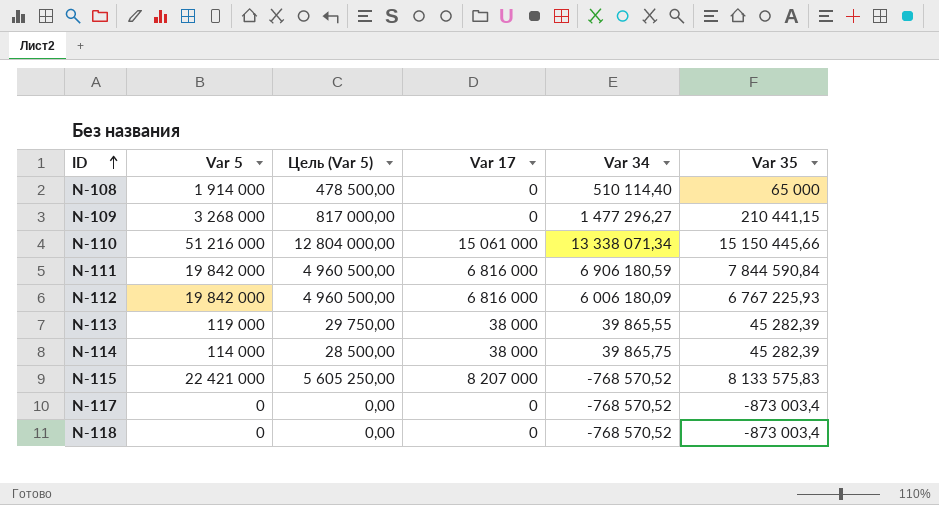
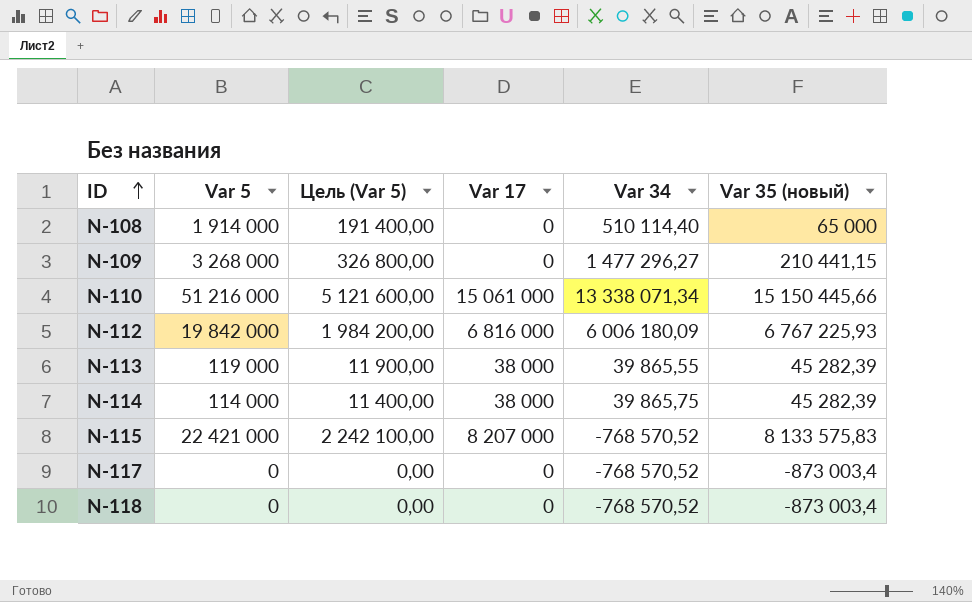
column Цель (Var 5) | formula: [Var 5] * 0,25 -> [Var 5] * 0,1
column name: Var 35 -> Var 35 (новый)
row N-111: 19 842 000 | 4 960 500,00 | 6 816 000 | 6 906 180,59 | 7 844 590,84 -> none

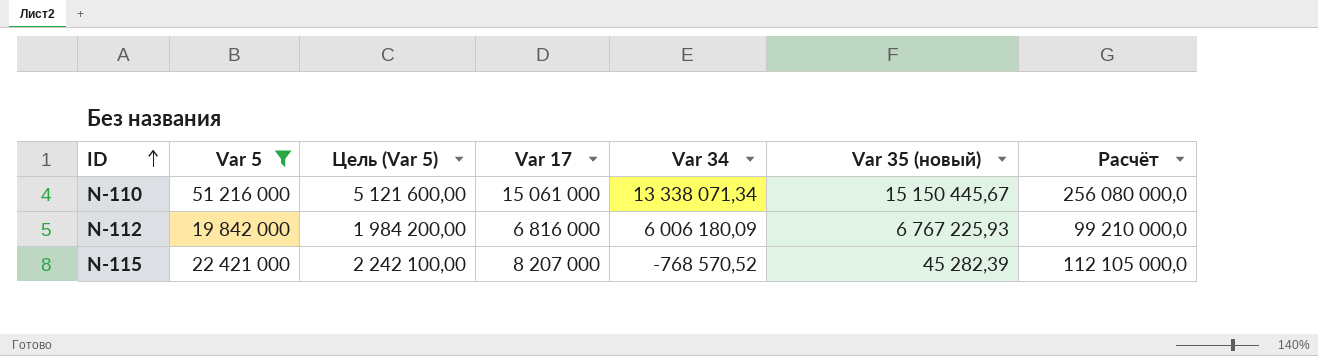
filter: none -> Var 5 >= 19 842 000
column Расчёт | formula: none -> [Var 5] * 5
N-110 | Var 35 (новый): 15 150 445,66 -> 15 150 445,67
N-115 | Var 35 (новый): 8 133 575,83 -> 45 282,39

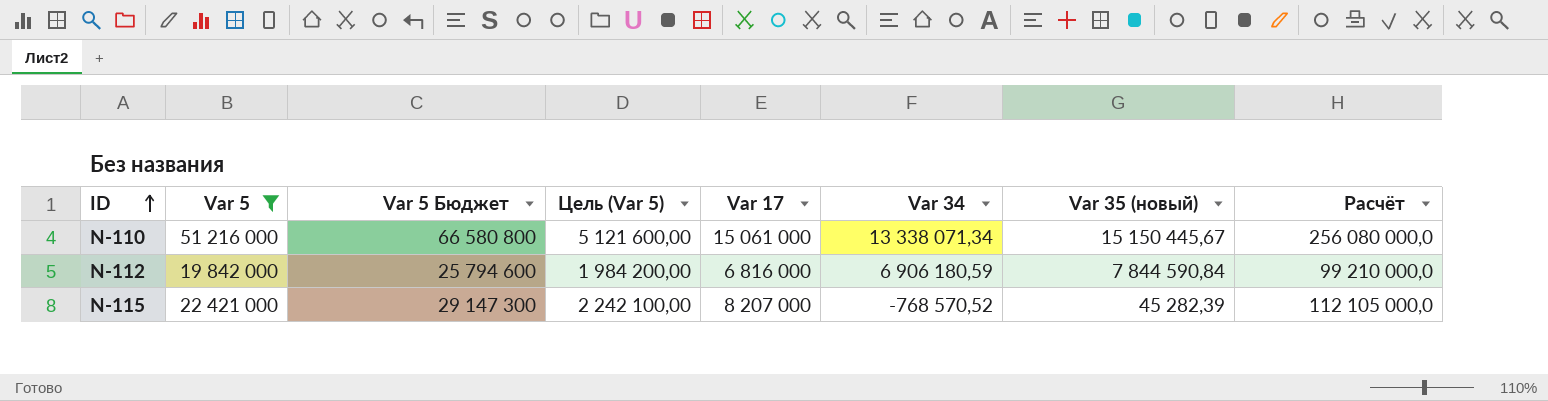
column Var 5 Бюджет | formula: none -> [Var 5] * 1,3
N-112 | Var 34: 6 006 180,09 -> 6 906 180,59
N-112 | Var 35 (новый): 6 767 225,93 -> 7 844 590,84

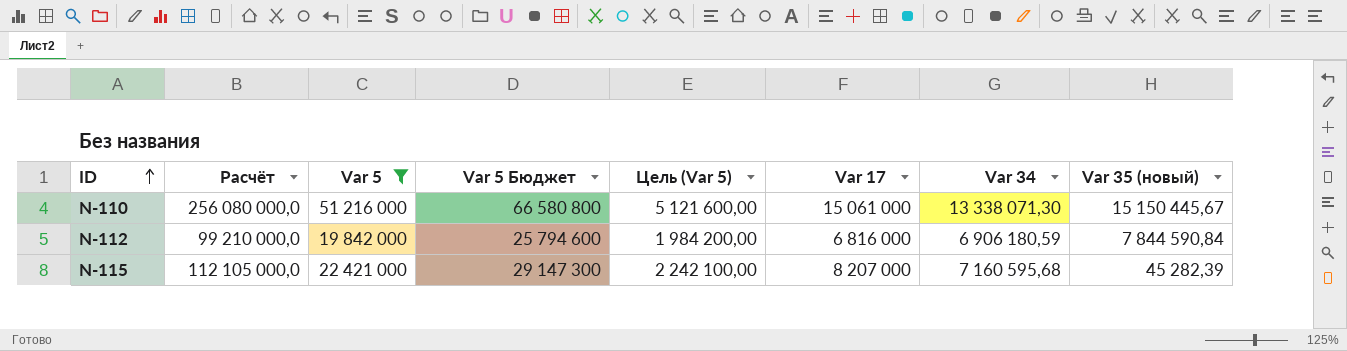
column Расчёт | position: 8 -> 2
N-110 | Var 34: 13 338 071,34 -> 13 338 071,30
N-115 | Var 34: -768 570,52 -> 7 160 595,68

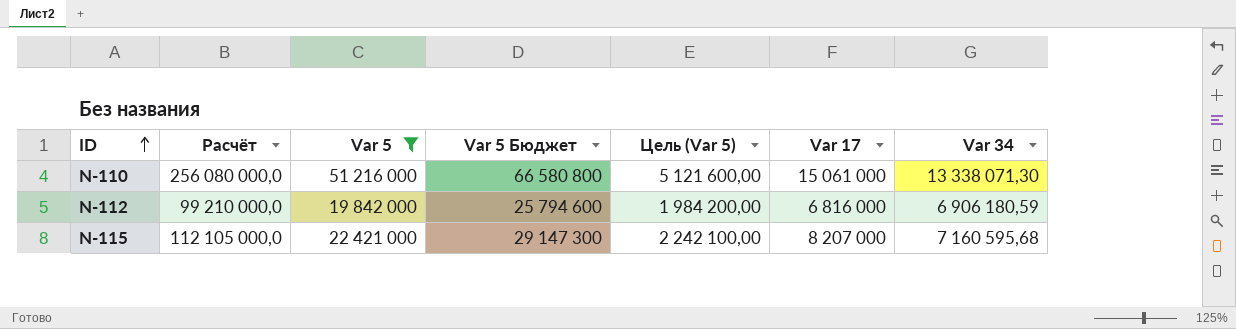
column Var 35 (новый) | position: 8 -> none

